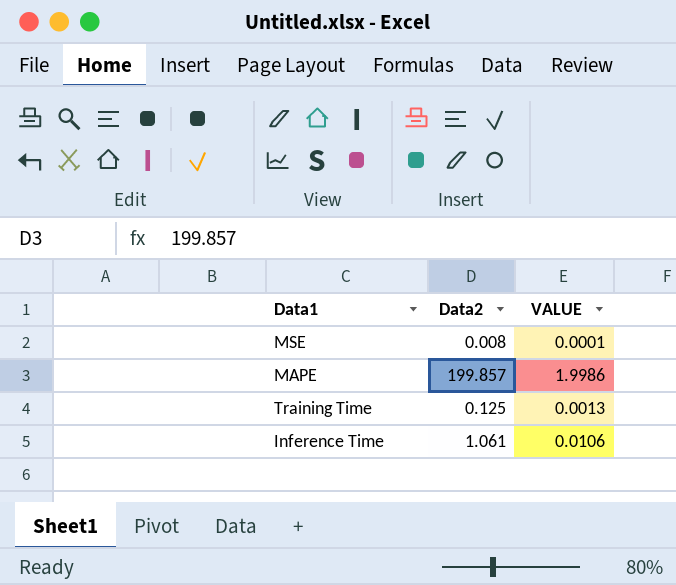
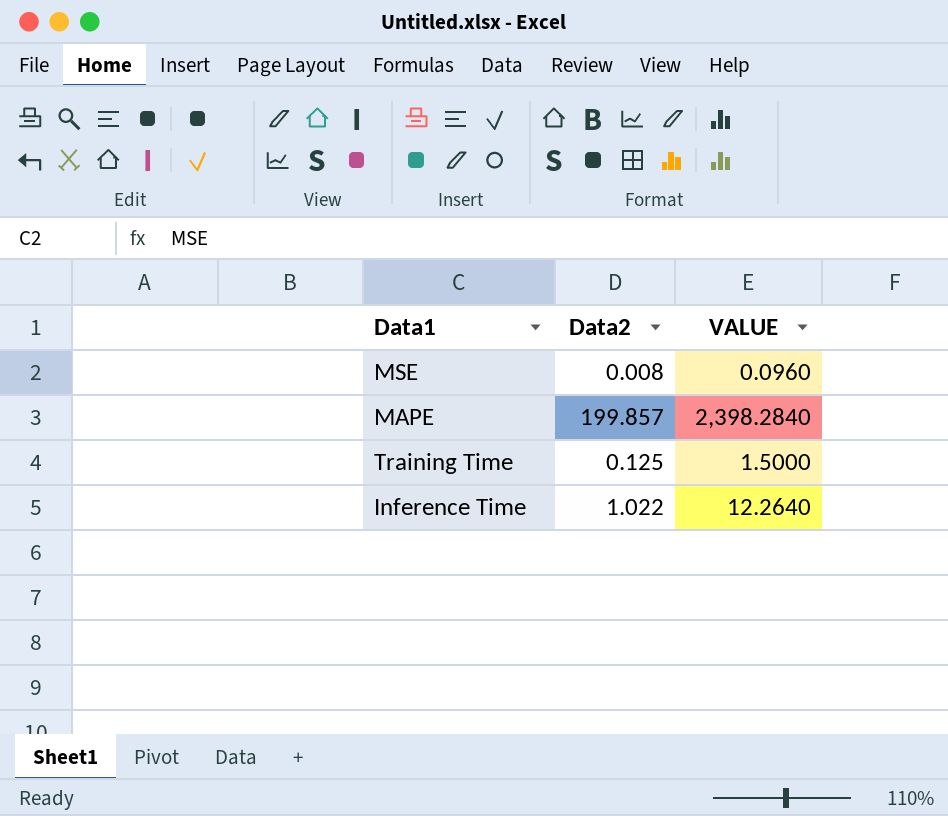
column VALUE | formula: [Data2] * 0.01 -> [Data2] * 12
Inference Time | Data2: 1.061 -> 1.022

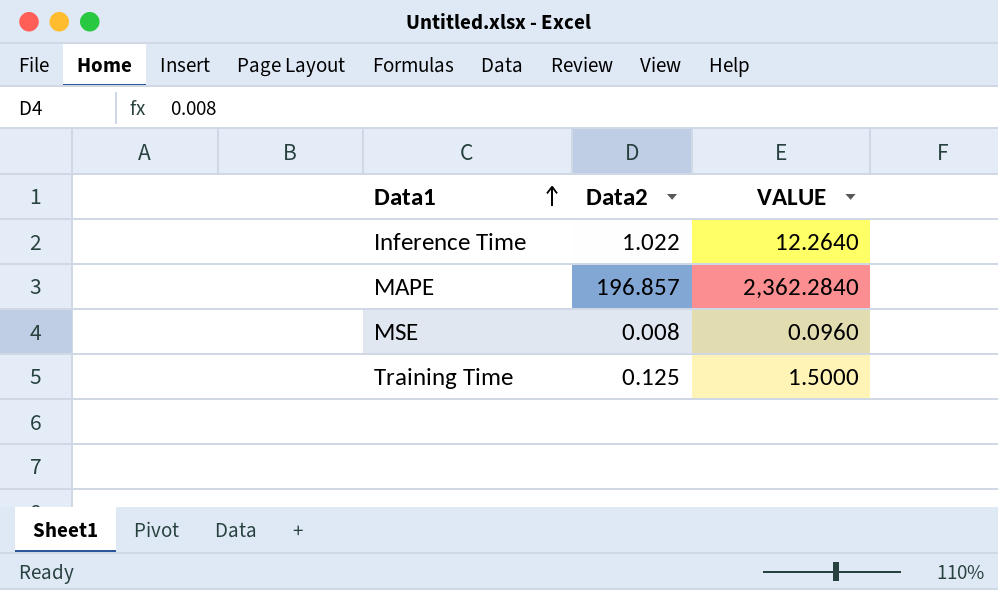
row order: none -> Data1 ascending
MAPE | Data2: 199.857 -> 196.857
MAPE | VALUE: 2,398.2840 -> 2,362.2840

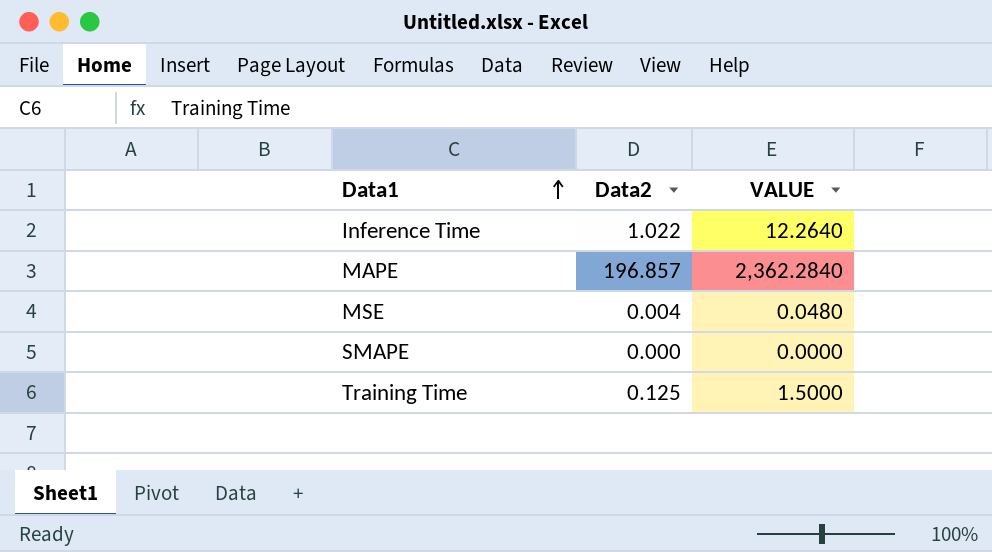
MSE | Data2: 0.008 -> 0.004
MSE | VALUE: 0.0960 -> 0.0480
row SMAPE: none -> 0.000 | 0.0000

